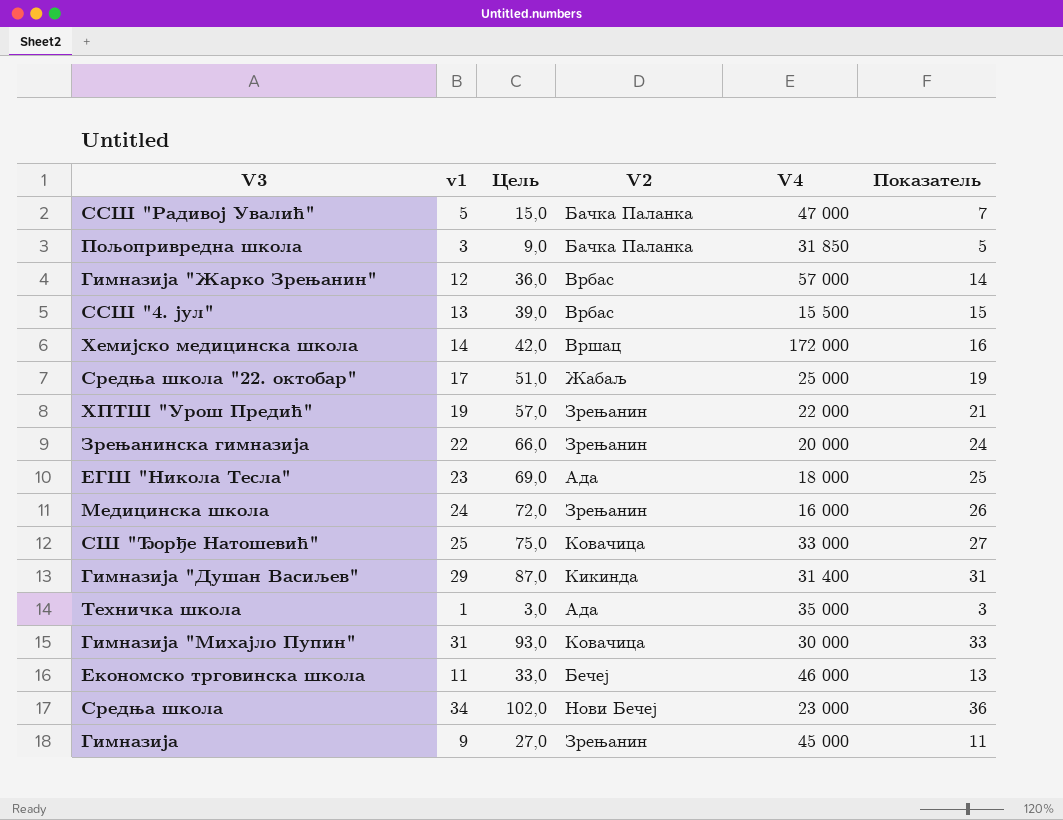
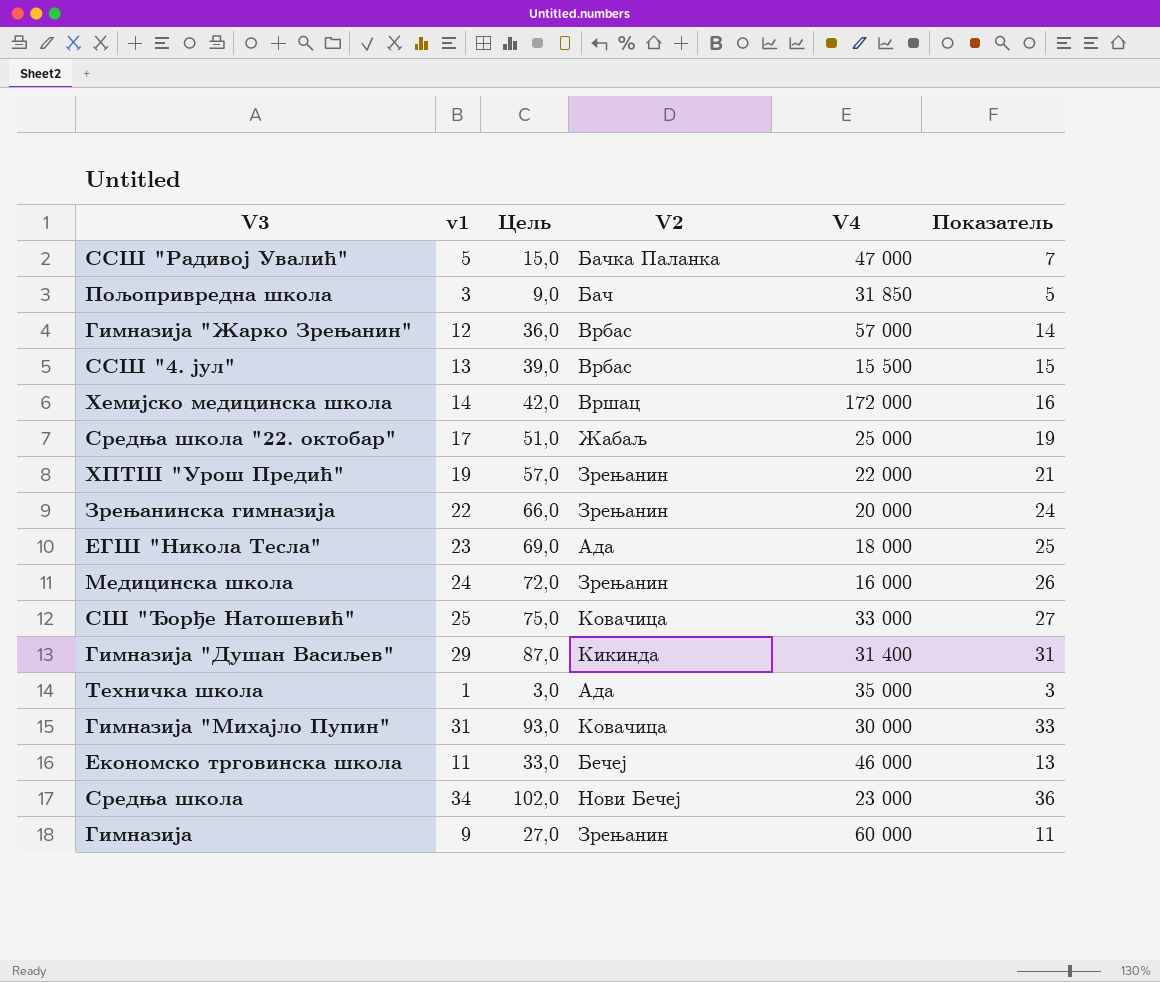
Пољопривредна школа | V2: Бачка Паланка -> Бач
Гимназија | V4: 45 000 -> 60 000

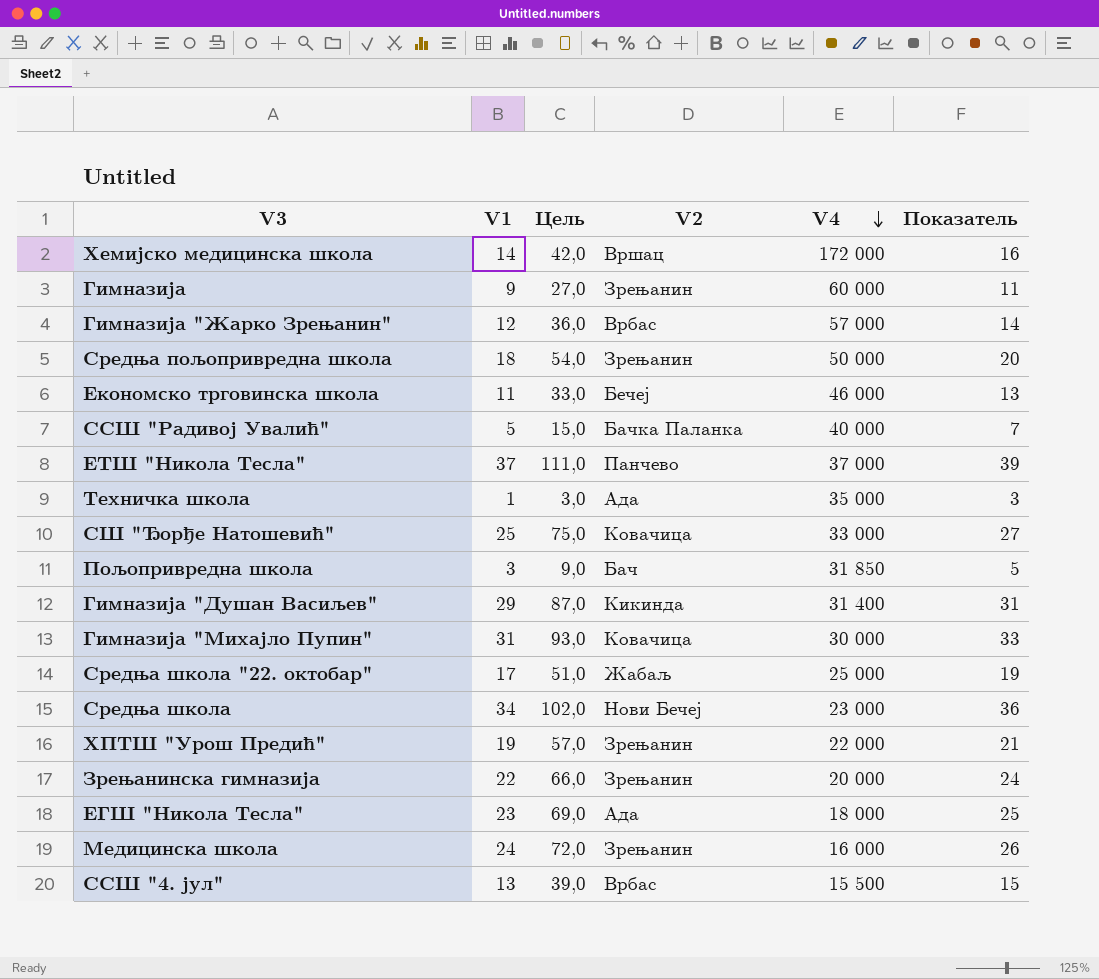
row order: none -> V4 descending
column name: v1 -> V1
row Средња пољопривредна школа: none -> 18 | 54,0 | Зрењанин | 50 000 | 20
ССШ "Радивој Увалић" | V4: 47 000 -> 40 000
row ЕТШ "Никола Тесла": none -> 37 | 111,0 | Панчево | 37 000 | 39

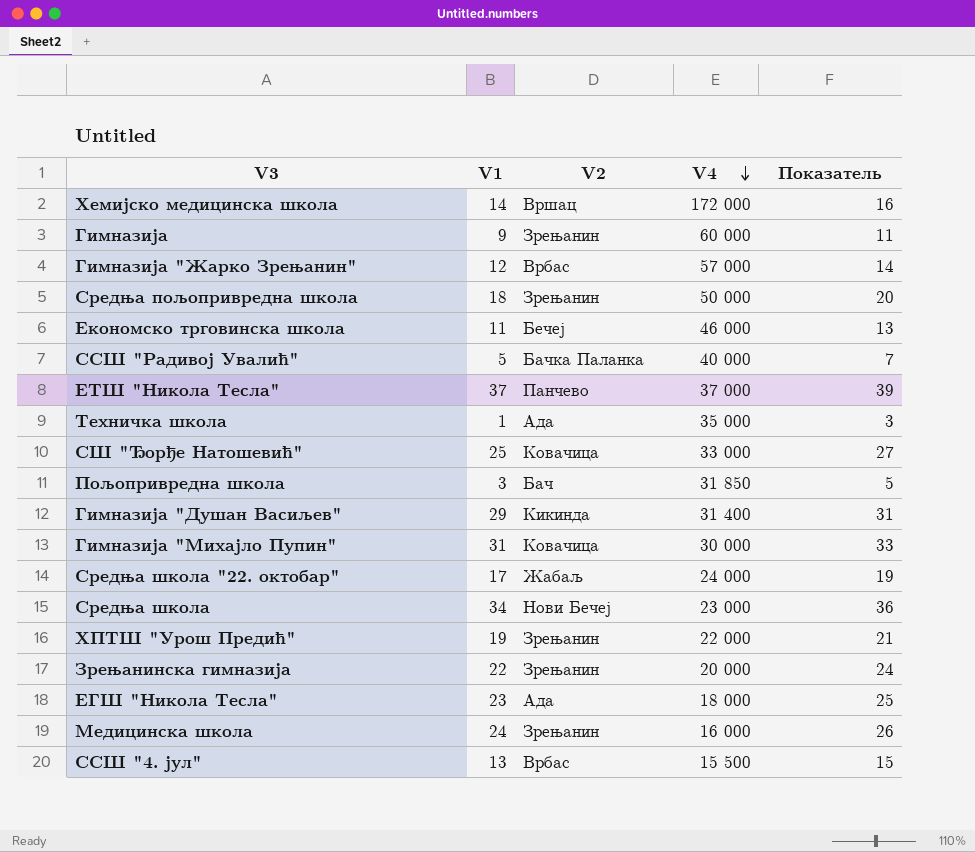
column Цель | formula: [V1] * 3 -> none
Средња школа "22. октобар" | V4: 25 000 -> 24 000

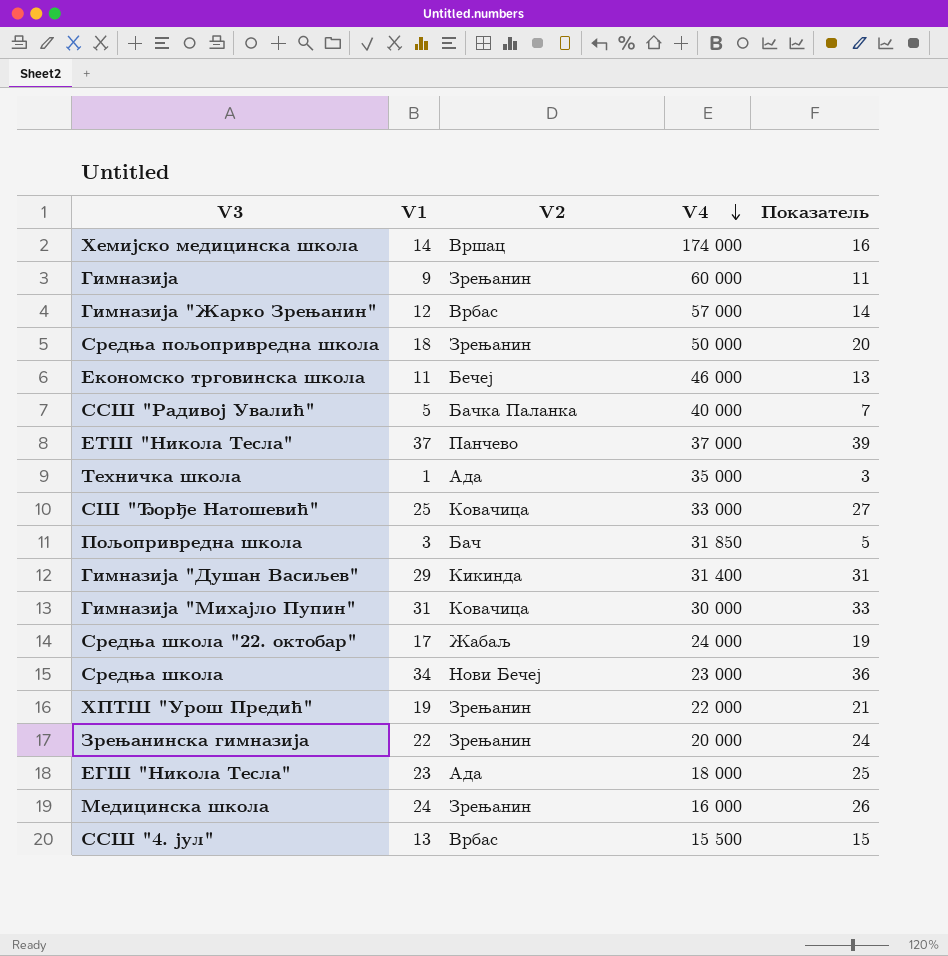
Хемијско медицинска школа | V4: 172 000 -> 174 000

